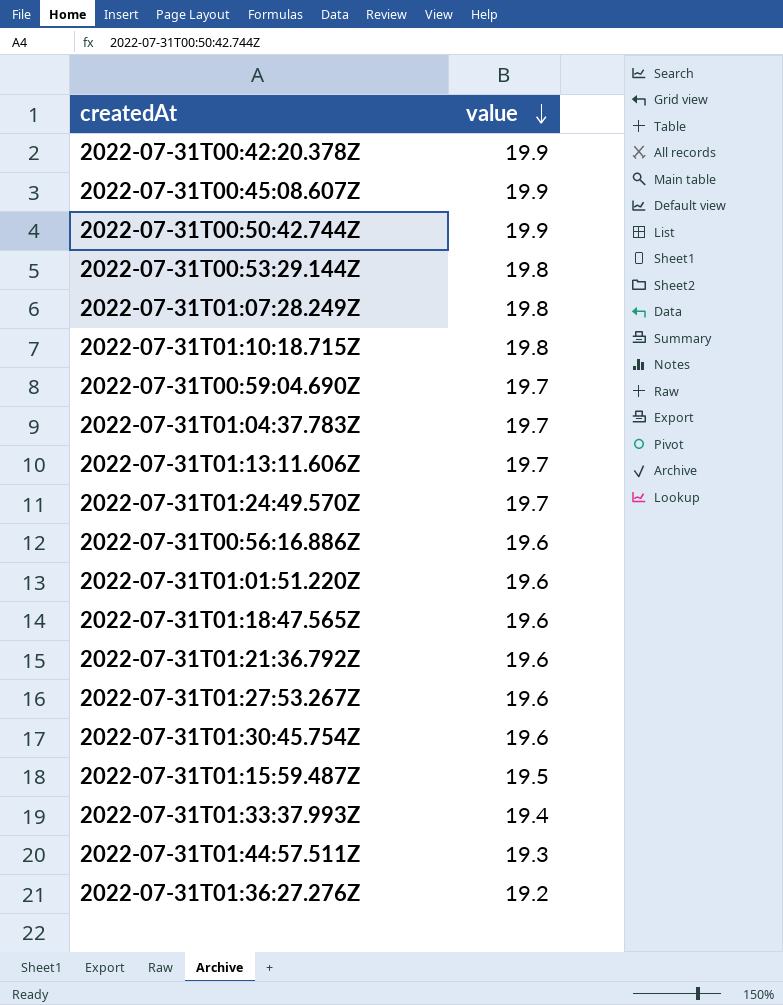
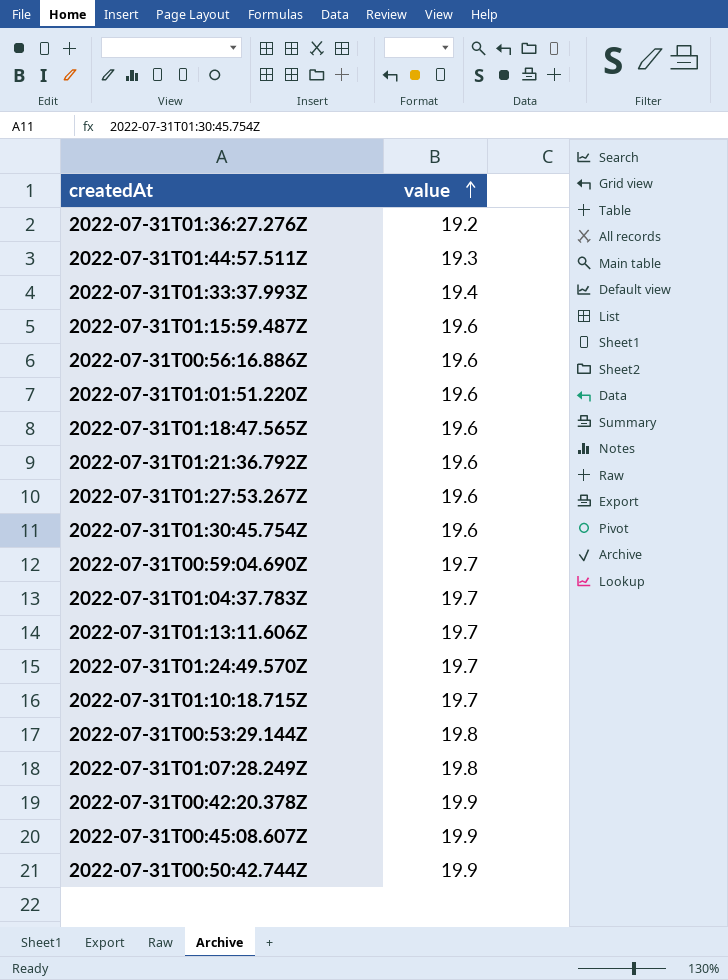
row order: value descending -> value ascending
2022-07-31T01:15:59.487Z | value: 19.5 -> 19.6
2022-07-31T01:10:18.715Z | value: 19.8 -> 19.7

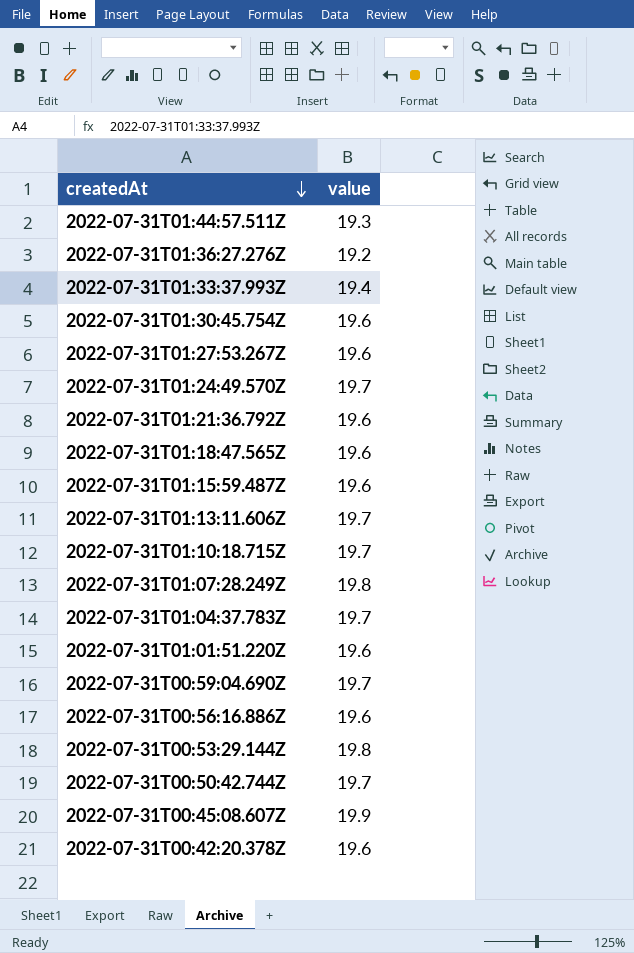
row order: value ascending -> createdAt descending
2022-07-31T00:50:42.744Z | value: 19.9 -> 19.7
2022-07-31T00:42:20.378Z | value: 19.9 -> 19.6

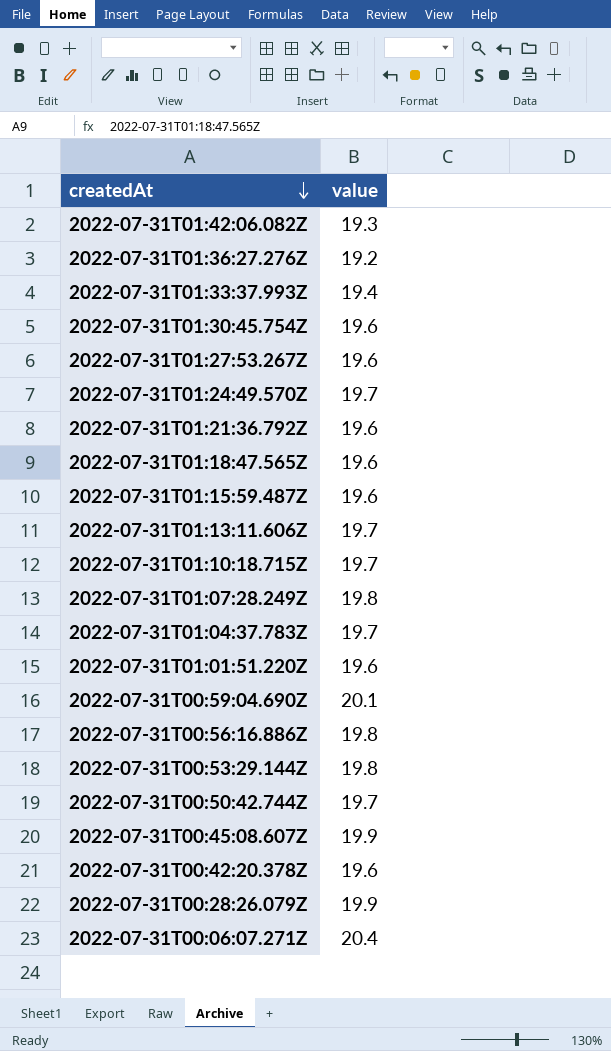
row 2022-07-31T01:44:57.511Z: 19.3 -> none
row 2022-07-31T01:42:06.082Z: none -> 19.3
2022-07-31T00:59:04.690Z | value: 19.7 -> 20.1
2022-07-31T00:56:16.886Z | value: 19.6 -> 19.8
row 2022-07-31T00:28:26.079Z: none -> 19.9
row 2022-07-31T00:06:07.271Z: none -> 20.4

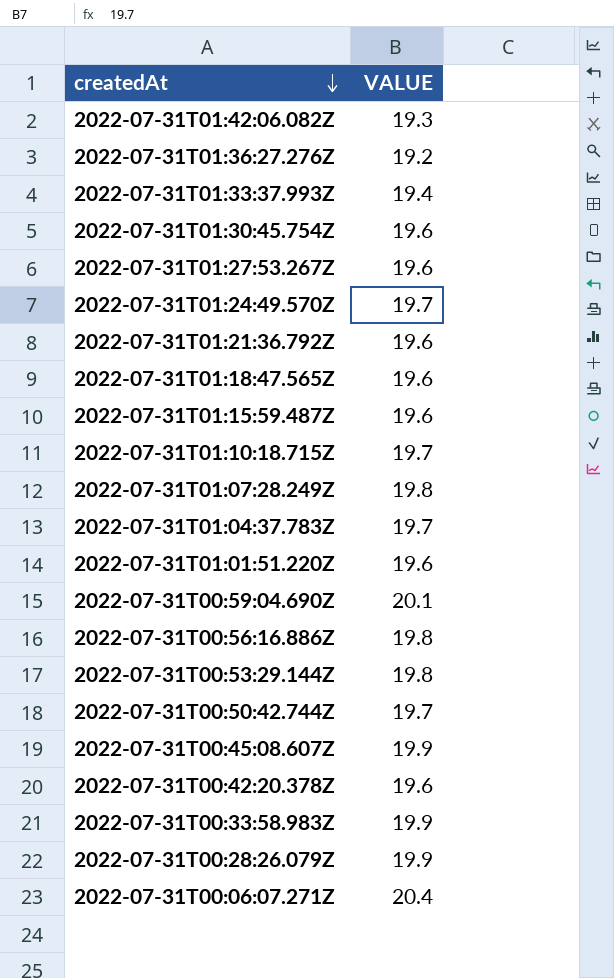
column name: value -> VALUE
row 2022-07-31T01:13:11.606Z: 19.7 -> none
row 2022-07-31T00:33:58.983Z: none -> 19.9

